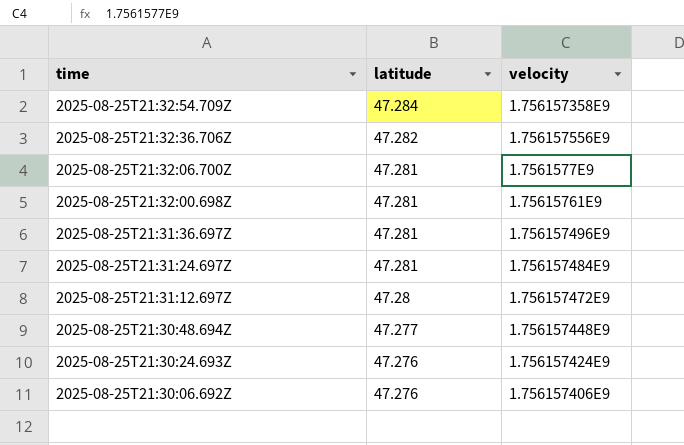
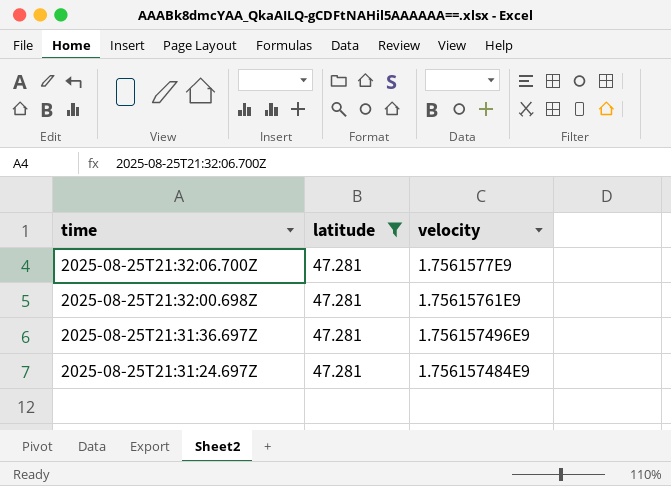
filter: none -> latitude = 47.281

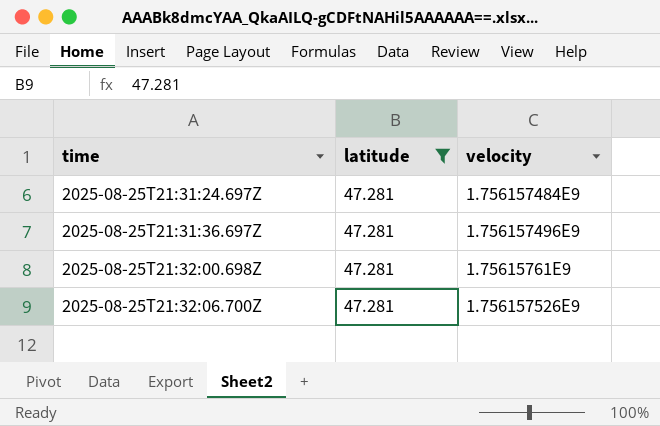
row order: time descending -> time ascending
2025-08-25T21:32:06.700Z | velocity: 1.7561577E9 -> 1.756157526E9

